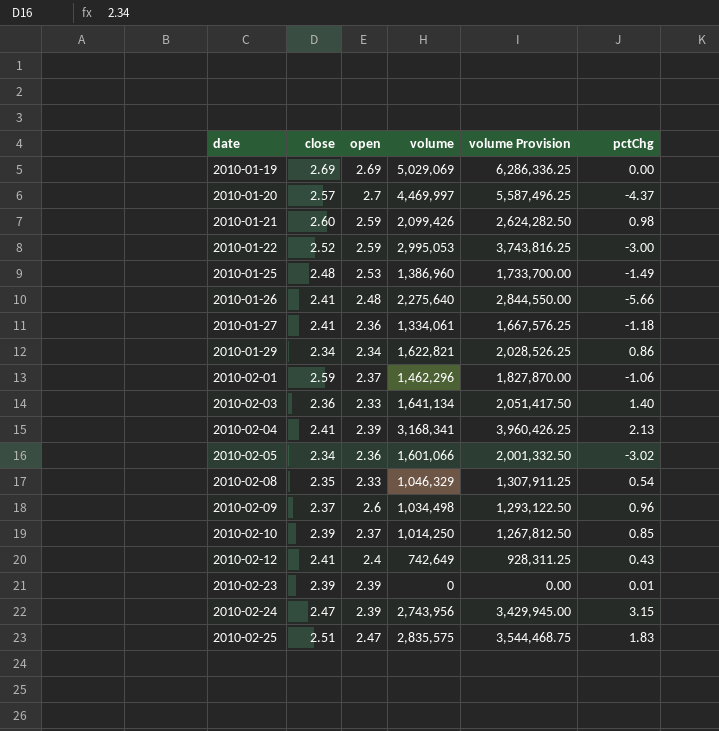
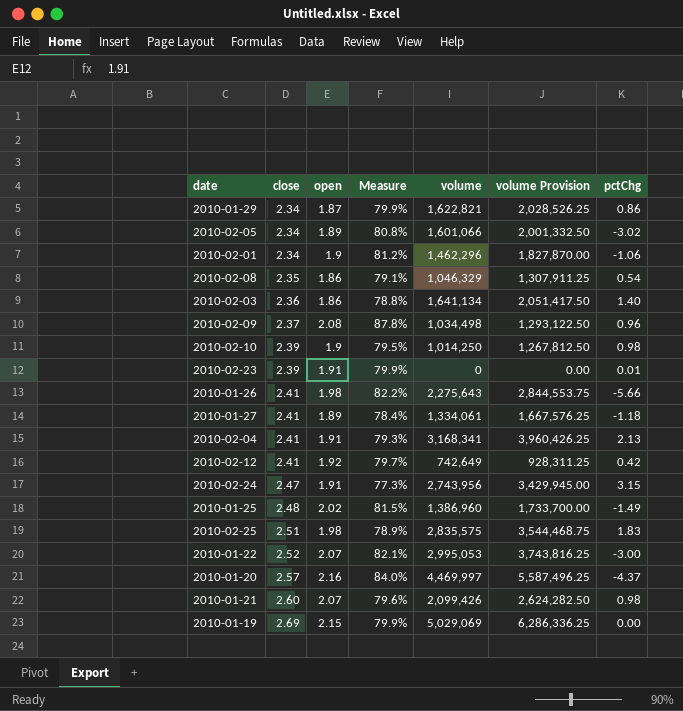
row order: date ascending -> close ascending
column Measure | formula: none -> [open] / [close]
2010-01-29 | open: 2.34 -> 1.87
2010-02-05 | open: 2.36 -> 1.89
2010-02-01 | close: 2.59 -> 2.34
2010-02-01 | open: 2.37 -> 1.9
2010-02-08 | open: 2.33 -> 1.86
2010-02-03 | open: 2.33 -> 1.86
2010-02-09 | open: 2.6 -> 2.08
2010-02-10 | open: 2.37 -> 1.9
2010-02-10 | pctChg: 0.85 -> 0.98
2010-02-23 | open: 2.39 -> 1.91
2010-01-26 | open: 2.48 -> 1.98
2010-01-26 | volume: 2,275,640 -> 2,275,643
2010-01-26 | volume Provision: 2,844,550.00 -> 2,844,553.75
2010-01-27 | open: 2.36 -> 1.89
2010-02-04 | open: 2.39 -> 1.91
2010-02-12 | open: 2.4 -> 1.92
2010-02-12 | pctChg: 0.43 -> 0.42
2010-02-24 | open: 2.39 -> 1.91
2010-01-25 | open: 2.53 -> 2.02
2010-02-25 | open: 2.47 -> 1.98
2010-01-22 | open: 2.59 -> 2.07
2010-01-20 | open: 2.7 -> 2.16
2010-01-21 | open: 2.59 -> 2.07
2010-01-19 | open: 2.69 -> 2.15

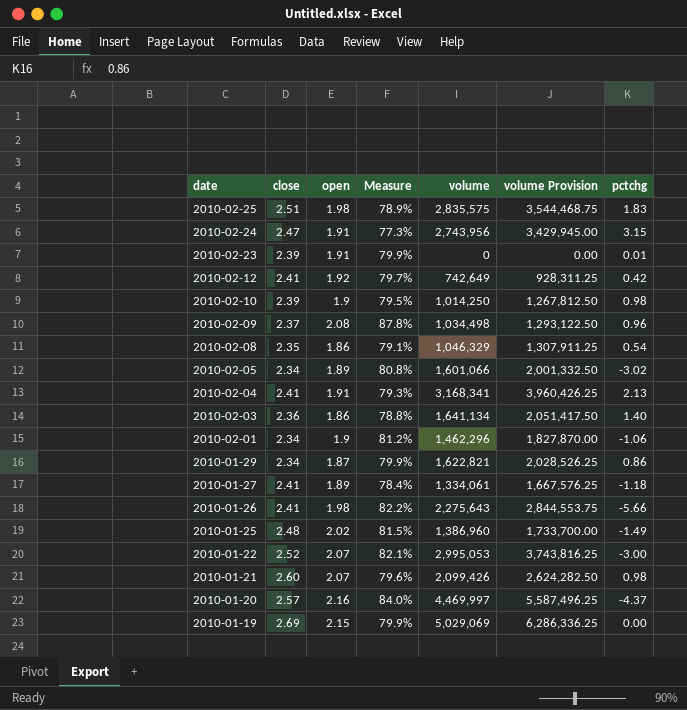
row order: close ascending -> date descending
column name: pctChg -> pctchg

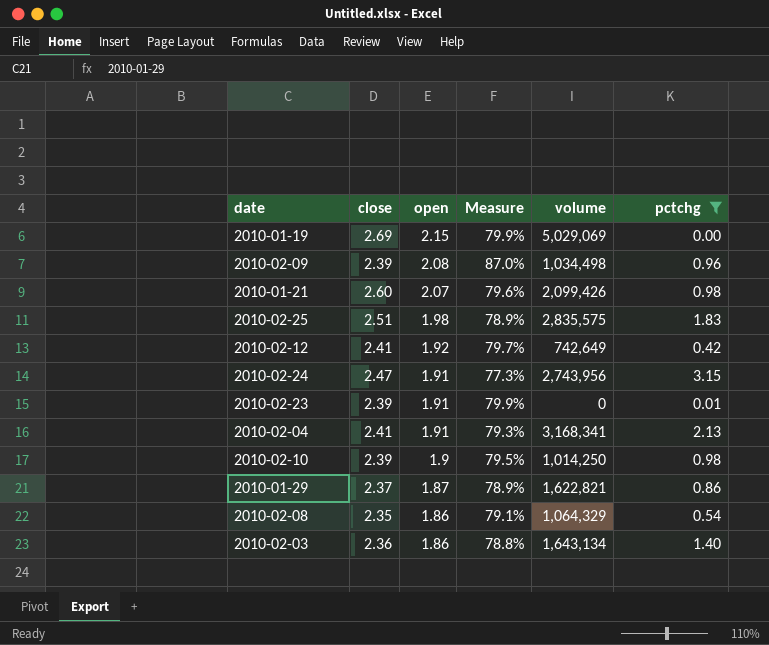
filter: none -> pctchg >= 0.00
row order: date descending -> open descending
column volume Provision | formula: [volume] * 1.25 -> none
2010-02-09 | close: 2.37 -> 2.39
2010-02-09 | Measure: 87.8% -> 87.0%
2010-01-29 | close: 2.34 -> 2.37
2010-01-29 | Measure: 79.9% -> 78.9%
2010-02-08 | volume: 1,046,329 -> 1,064,329
2010-02-03 | volume: 1,641,134 -> 1,643,134

